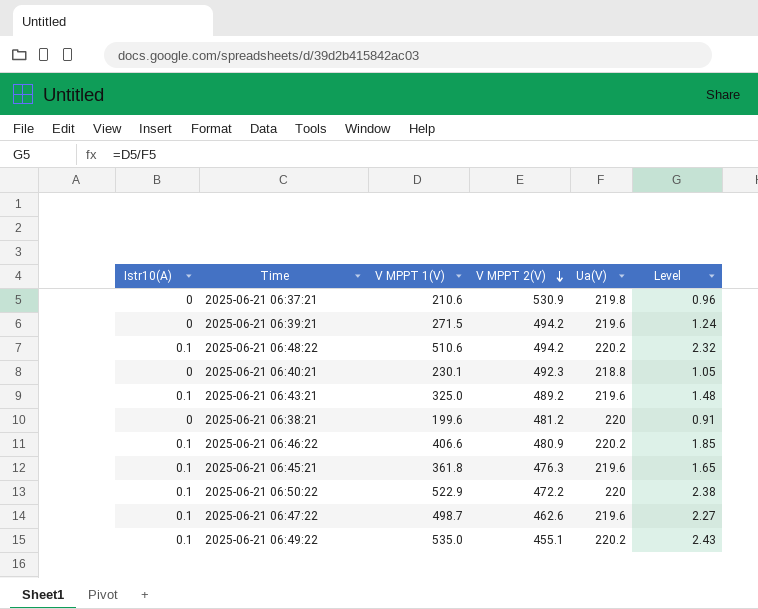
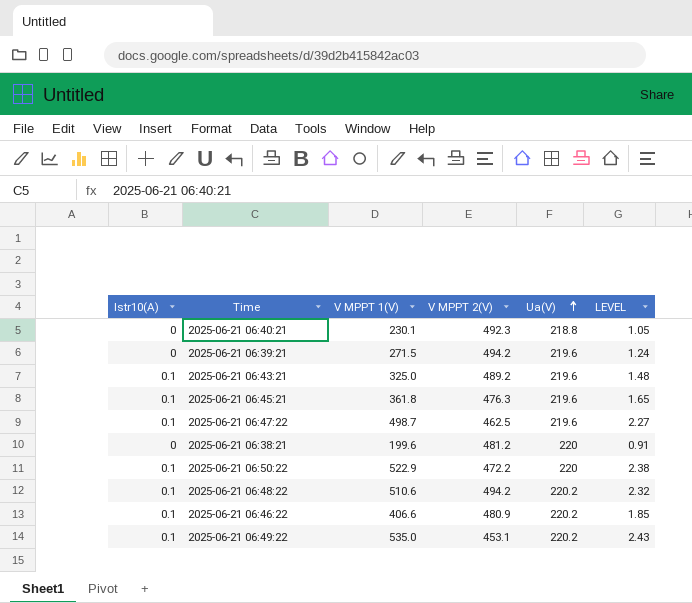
row order: V MPPT 2(V) descending -> Ua(V) ascending
column name: Level -> LEVEL
row 2025-06-21 06:37:21: 0 | 210.6 | 530.9 | 219.8 | 0.96 -> none
2025-06-21 06:47:22 | V MPPT 2(V): 462.6 -> 462.5
2025-06-21 06:49:22 | V MPPT 2(V): 455.1 -> 453.1

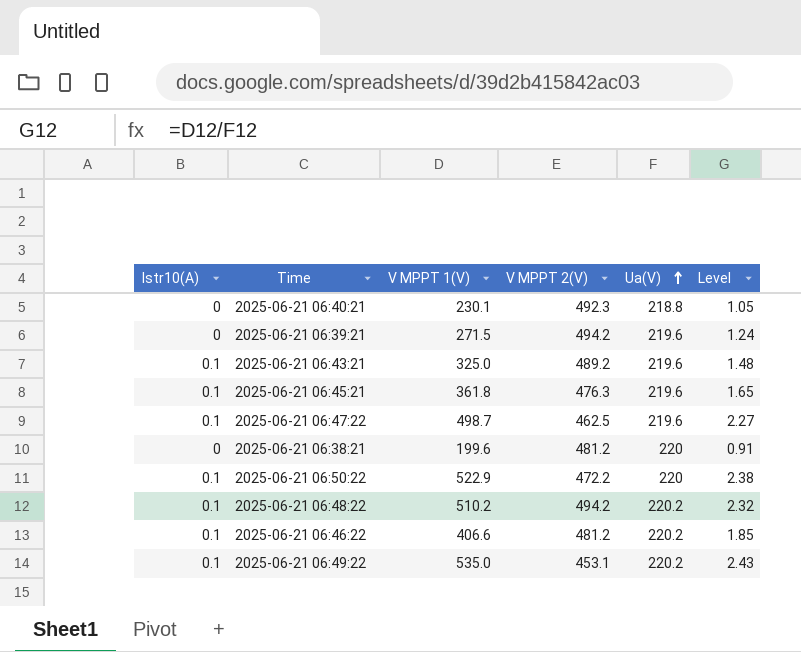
column name: LEVEL -> Level
2025-06-21 06:48:22 | V MPPT 1(V): 510.6 -> 510.2
2025-06-21 06:46:22 | V MPPT 2(V): 480.9 -> 481.2

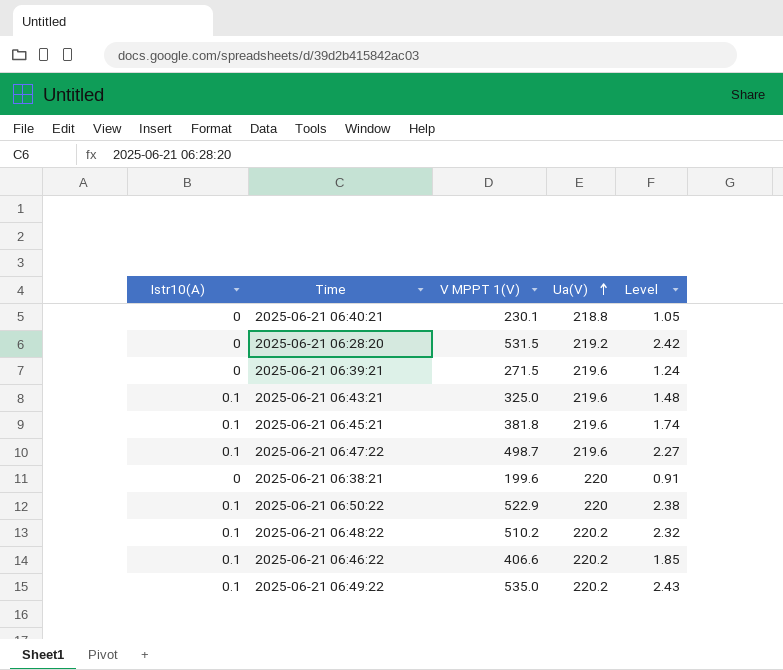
column V MPPT 2(V) | position: 4 -> none
row 2025-06-21 06:28:20: none -> 0 | 531.5 | 219.2 | 2.42
2025-06-21 06:45:21 | V MPPT 1(V): 361.8 -> 381.8
2025-06-21 06:45:21 | Level: 1.65 -> 1.74

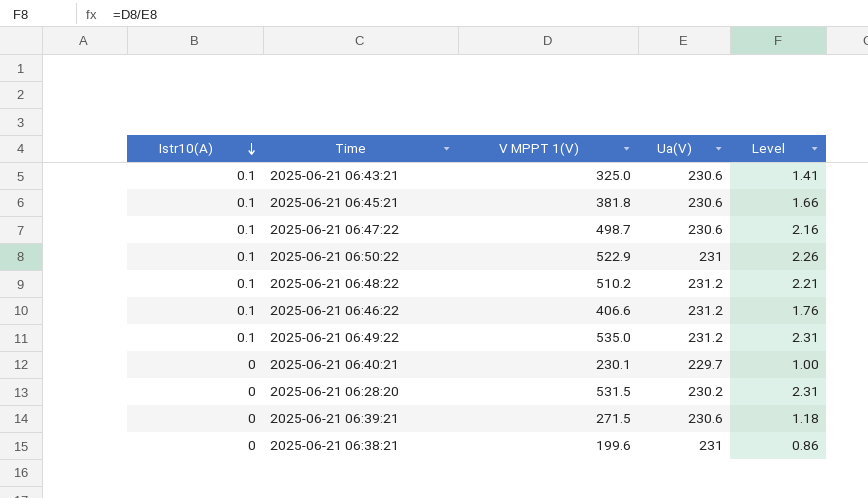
row order: Ua(V) ascending -> Istr10(A) descending
2025-06-21 06:43:21 | Ua(V): 219.6 -> 230.6
2025-06-21 06:43:21 | Level: 1.48 -> 1.41
2025-06-21 06:45:21 | Ua(V): 219.6 -> 230.6
2025-06-21 06:45:21 | Level: 1.74 -> 1.66
2025-06-21 06:47:22 | Ua(V): 219.6 -> 230.6
2025-06-21 06:47:22 | Level: 2.27 -> 2.16
2025-06-21 06:50:22 | Ua(V): 220 -> 231
2025-06-21 06:50:22 | Level: 2.38 -> 2.26
2025-06-21 06:48:22 | Ua(V): 220.2 -> 231.2
2025-06-21 06:48:22 | Level: 2.32 -> 2.21
2025-06-21 06:46:22 | Ua(V): 220.2 -> 231.2
2025-06-21 06:46:22 | Level: 1.85 -> 1.76
2025-06-21 06:49:22 | Ua(V): 220.2 -> 231.2
2025-06-21 06:49:22 | Level: 2.43 -> 2.31
2025-06-21 06:40:21 | Ua(V): 218.8 -> 229.7
2025-06-21 06:40:21 | Level: 1.05 -> 1.00
2025-06-21 06:28:20 | Ua(V): 219.2 -> 230.2
2025-06-21 06:28:20 | Level: 2.42 -> 2.31
2025-06-21 06:39:21 | Ua(V): 219.6 -> 230.6
2025-06-21 06:39:21 | Level: 1.24 -> 1.18
2025-06-21 06:38:21 | Ua(V): 220 -> 231
2025-06-21 06:38:21 | Level: 0.91 -> 0.86

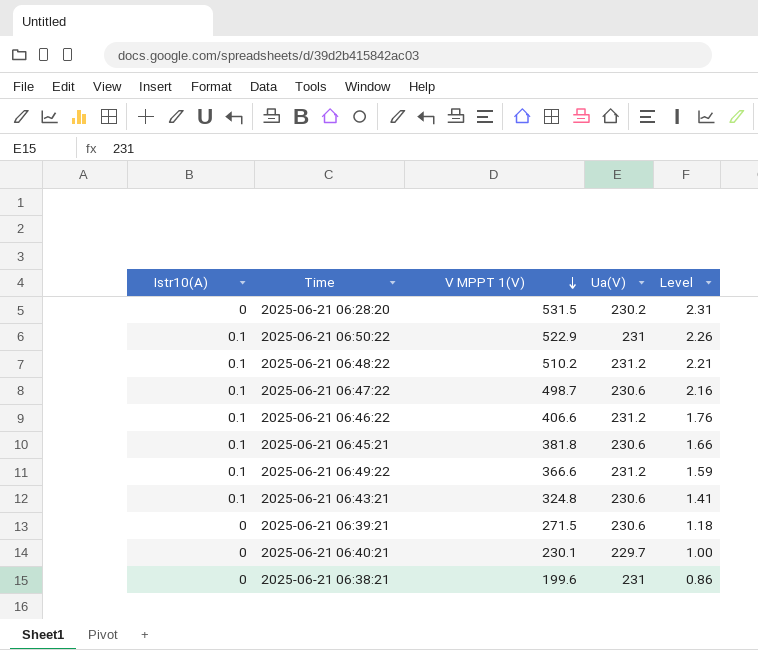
row order: Istr10(A) descending -> V MPPT 1(V) descending
2025-06-21 06:49:22 | V MPPT 1(V): 535.0 -> 366.6
2025-06-21 06:49:22 | Level: 2.31 -> 1.59
2025-06-21 06:43:21 | V MPPT 1(V): 325.0 -> 324.8

